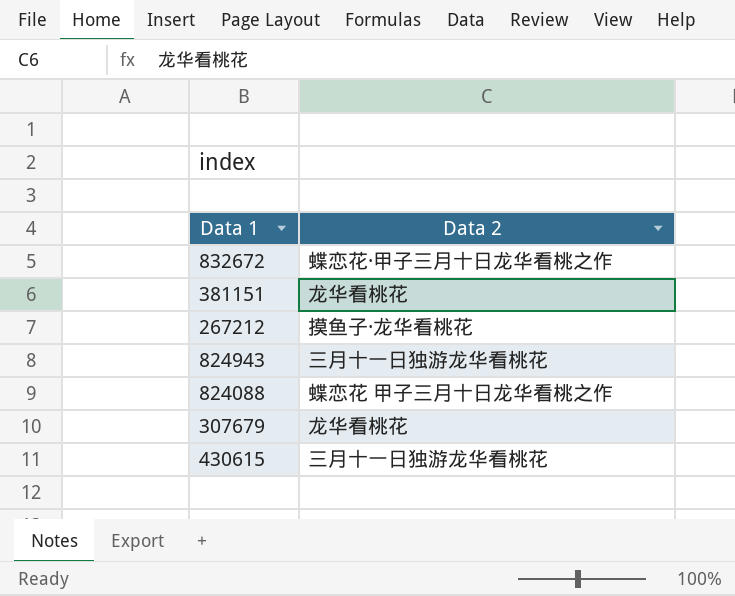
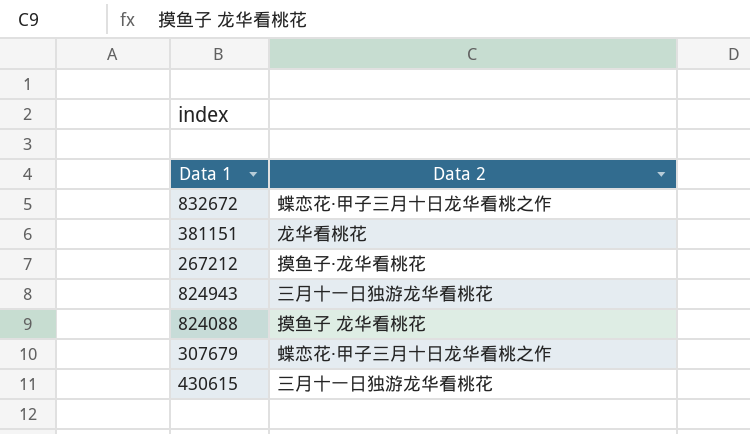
824088 | Data 2: 蝶恋花 甲子三月十日龙华看桃之作 -> 摸鱼子 龙华看桃花
307679 | Data 2: 龙华看桃花 -> 蝶恋花·甲子三月十日龙华看桃之作

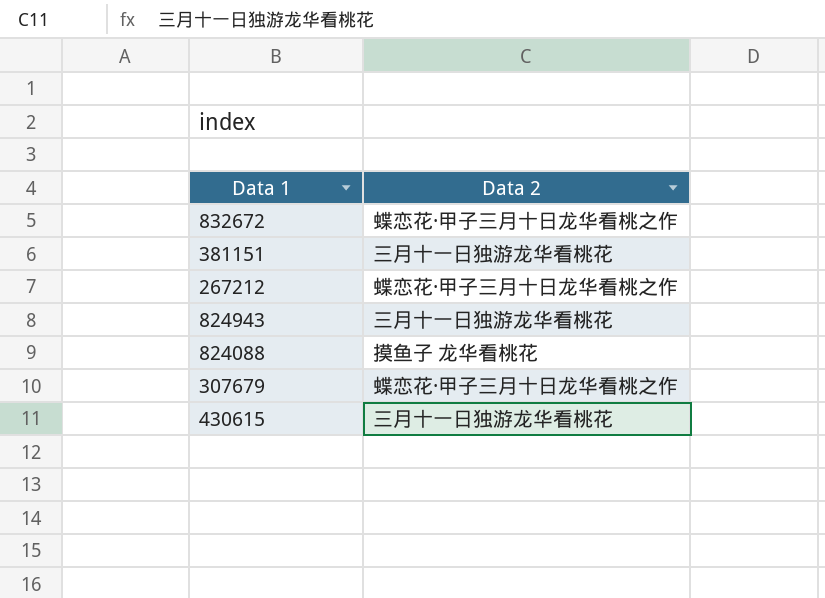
381151 | Data 2: 龙华看桃花 -> 三月十一日独游龙华看桃花
267212 | Data 2: 摸鱼子·龙华看桃花 -> 蝶恋花·甲子三月十日龙华看桃之作

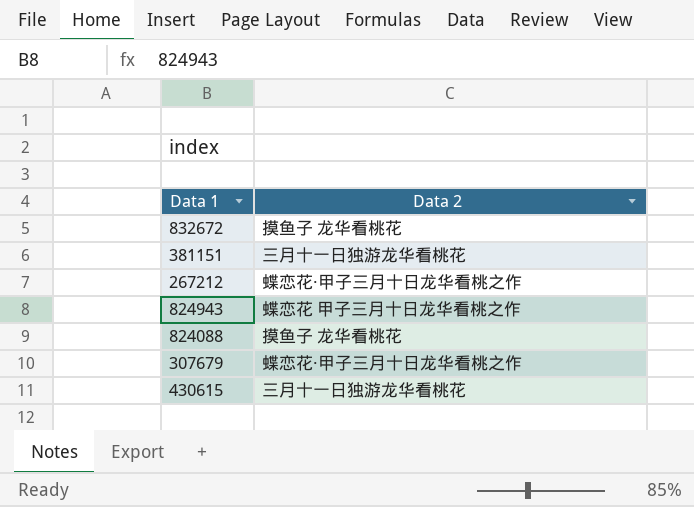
832672 | Data 2: 蝶恋花·甲子三月十日龙华看桃之作 -> 摸鱼子 龙华看桃花
824943 | Data 2: 三月十一日独游龙华看桃花 -> 蝶恋花 甲子三月十日龙华看桃之作

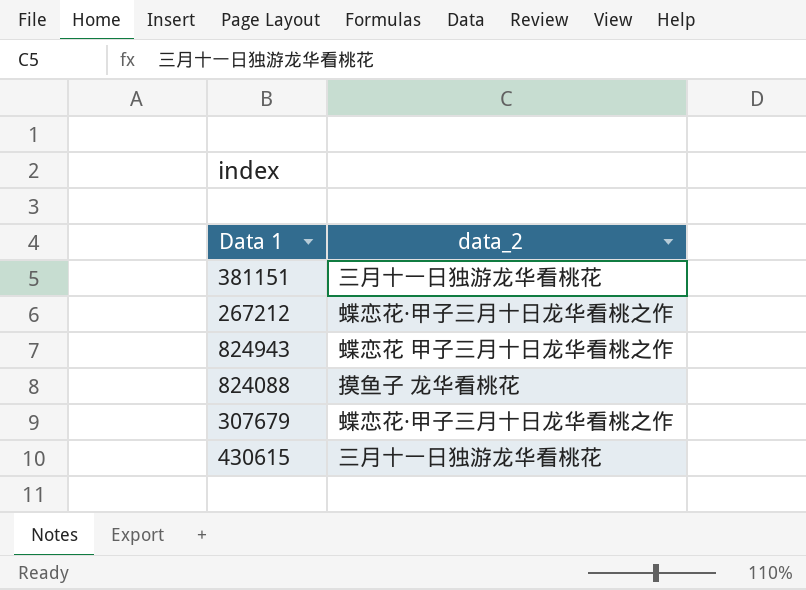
column name: Data 2 -> data_2
row 832672: 摸鱼子 龙华看桃花 -> none

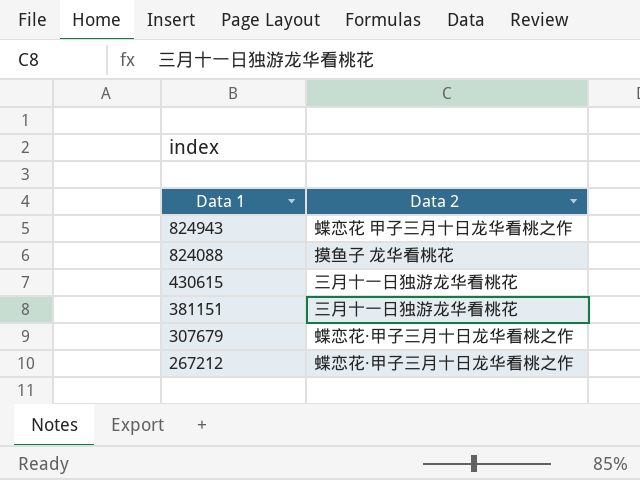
row order: none -> Data 1 descending
column name: data_2 -> Data 2

